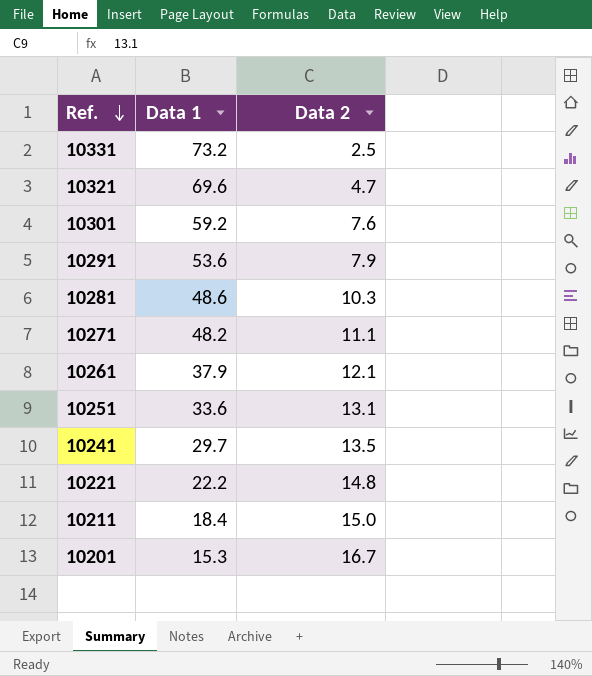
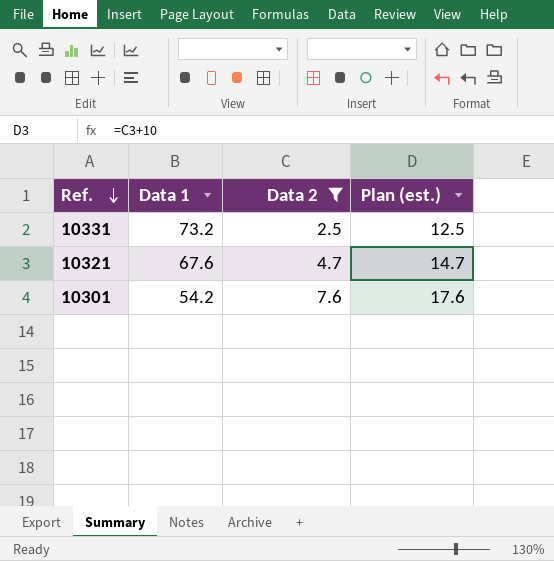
filter: none -> Data 2 <= 7.6
column Plan (est.) | formula: none -> [Data 2] + 10
10321 | Data 1: 69.6 -> 67.6
10301 | Data 1: 59.2 -> 54.2

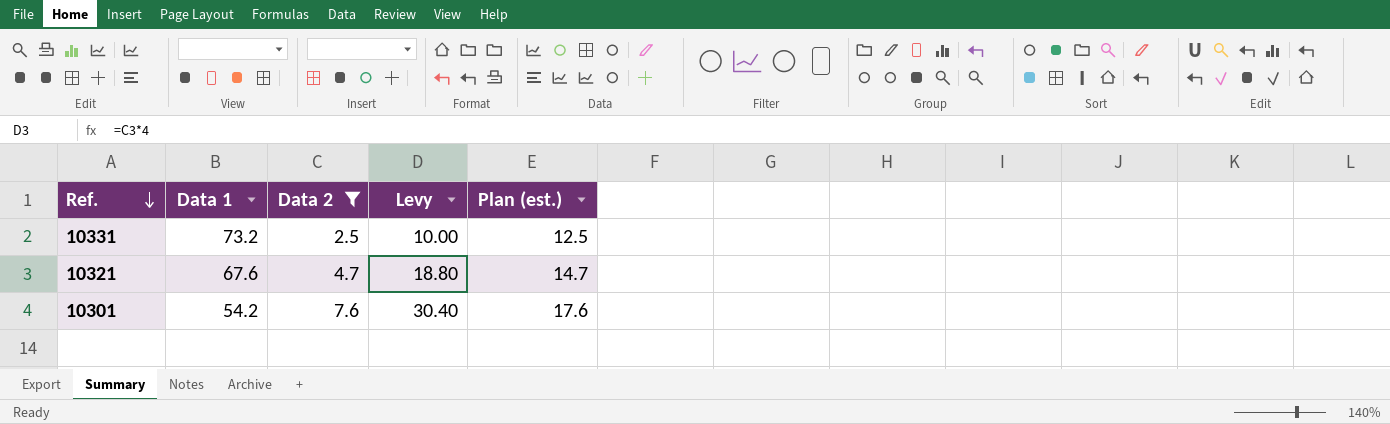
column Levy | formula: none -> [Data 2] * 4

